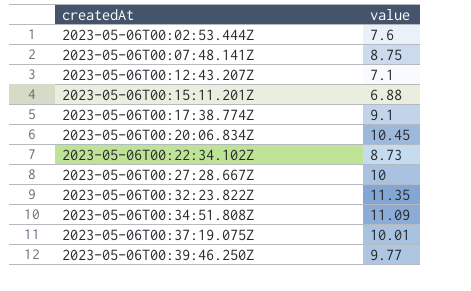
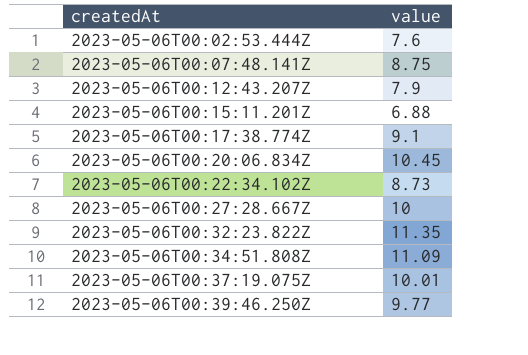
2023-05-06T00:12:43.207Z | value: 7.1 -> 7.9

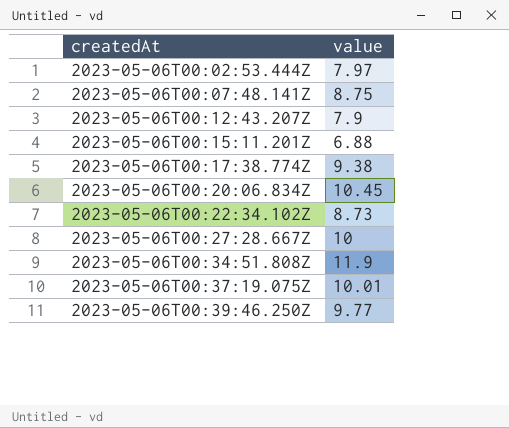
row 2023-05-06T00:32:23.822Z: 11.35 -> none
2023-05-06T00:02:53.444Z | value: 7.6 -> 7.97
2023-05-06T00:17:38.774Z | value: 9.1 -> 9.38
2023-05-06T00:34:51.808Z | value: 11.09 -> 11.9

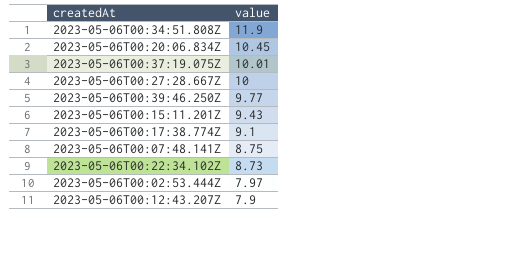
row order: createdAt ascending -> value descending
2023-05-06T00:15:11.201Z | value: 6.88 -> 9.43
2023-05-06T00:17:38.774Z | value: 9.38 -> 9.1

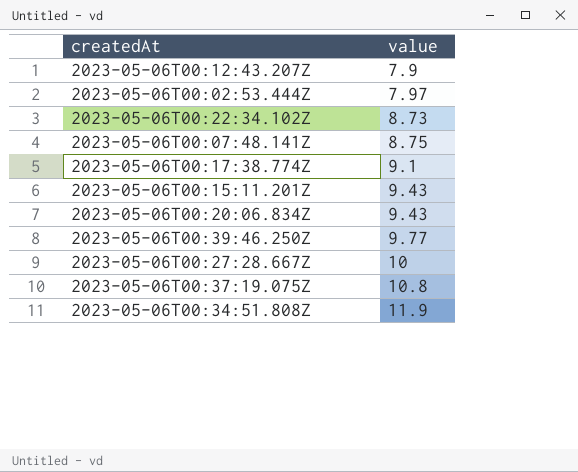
row order: value descending -> value ascending
2023-05-06T00:20:06.834Z | value: 10.45 -> 9.43
2023-05-06T00:37:19.075Z | value: 10.01 -> 10.8

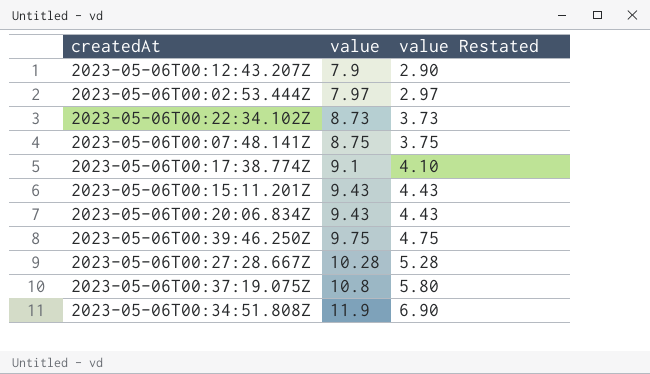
column value Restated | formula: none -> [value] - 5
2023-05-06T00:39:46.250Z | value: 9.77 -> 9.75
2023-05-06T00:27:28.667Z | value: 10 -> 10.28

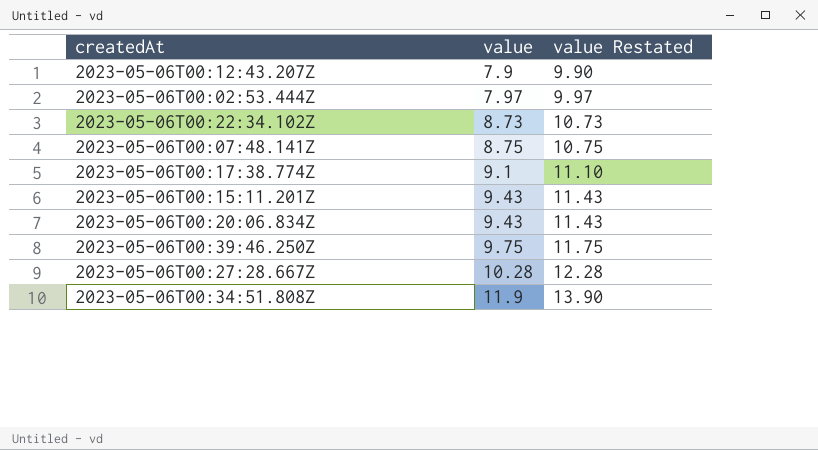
column value Restated | formula: [value] - 5 -> [value] + 2
row 2023-05-06T00:37:19.075Z: 10.8 | 5.80 -> none

